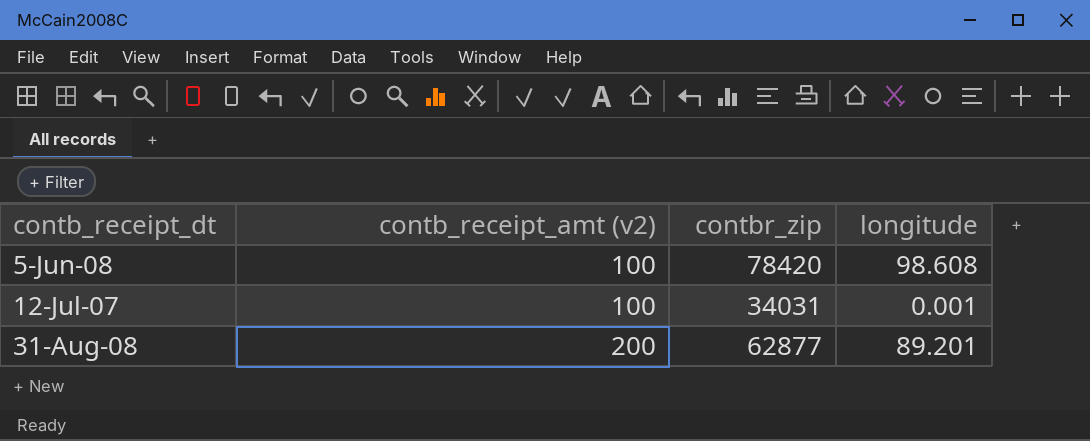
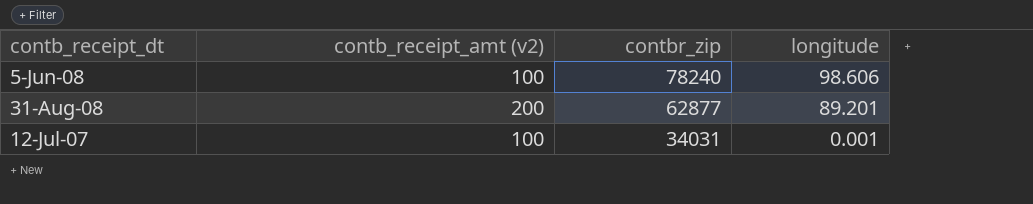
row order: contb_receipt_amt (v2) ascending -> contbr_zip descending
5-Jun-08 | contbr_zip: 78420 -> 78240
5-Jun-08 | longitude: 98.608 -> 98.606

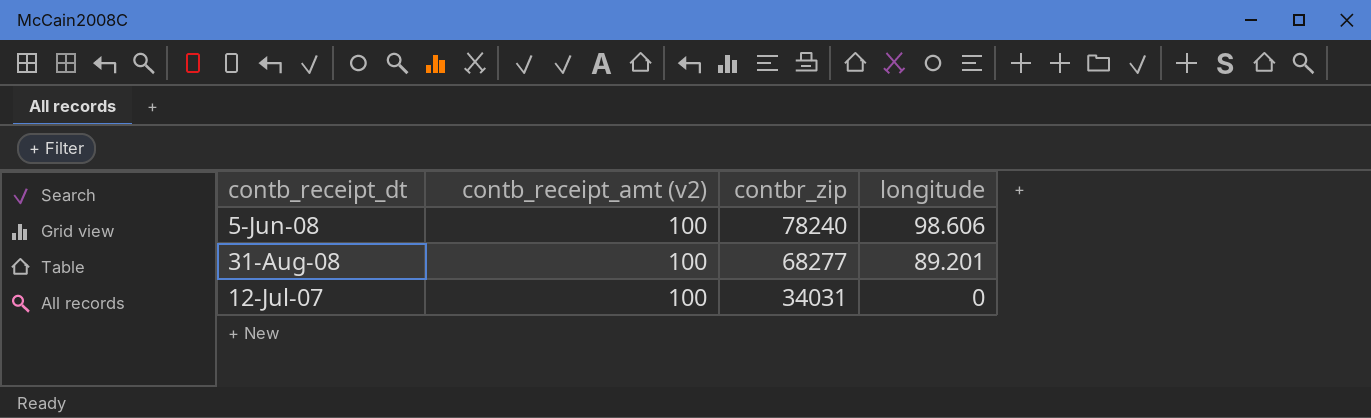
31-Aug-08 | contb_receipt_amt (v2): 200 -> 100
31-Aug-08 | contbr_zip: 62877 -> 68277
12-Jul-07 | longitude: 0.001 -> 0

